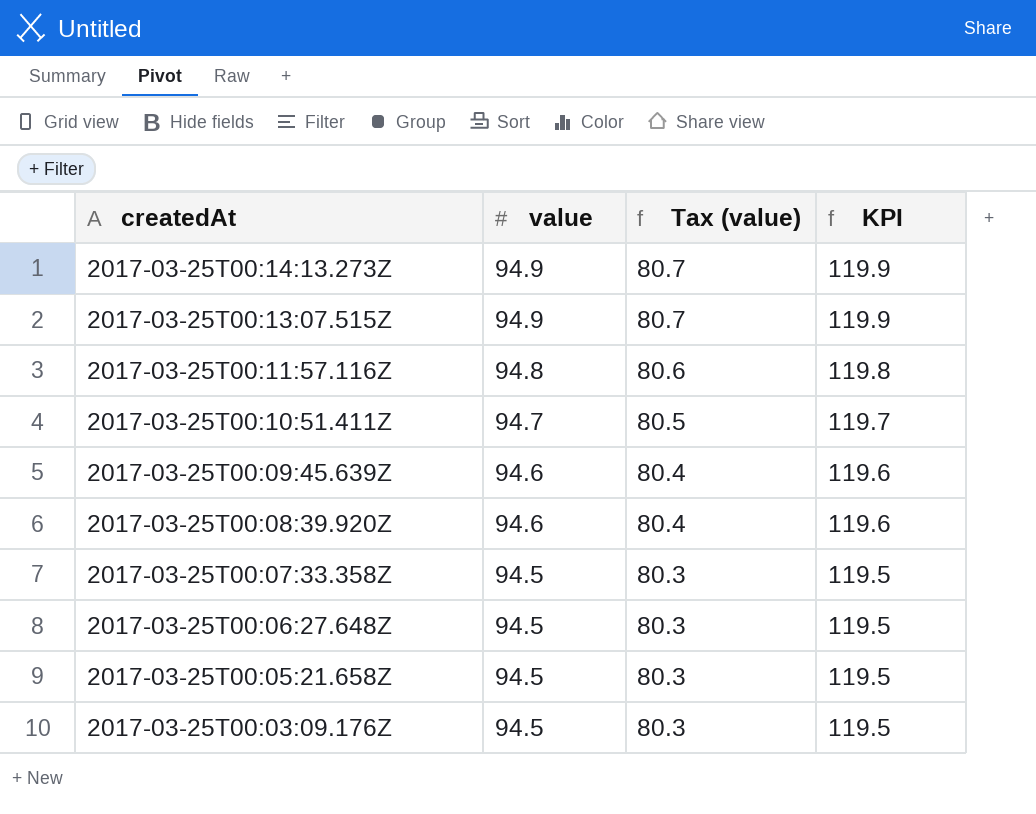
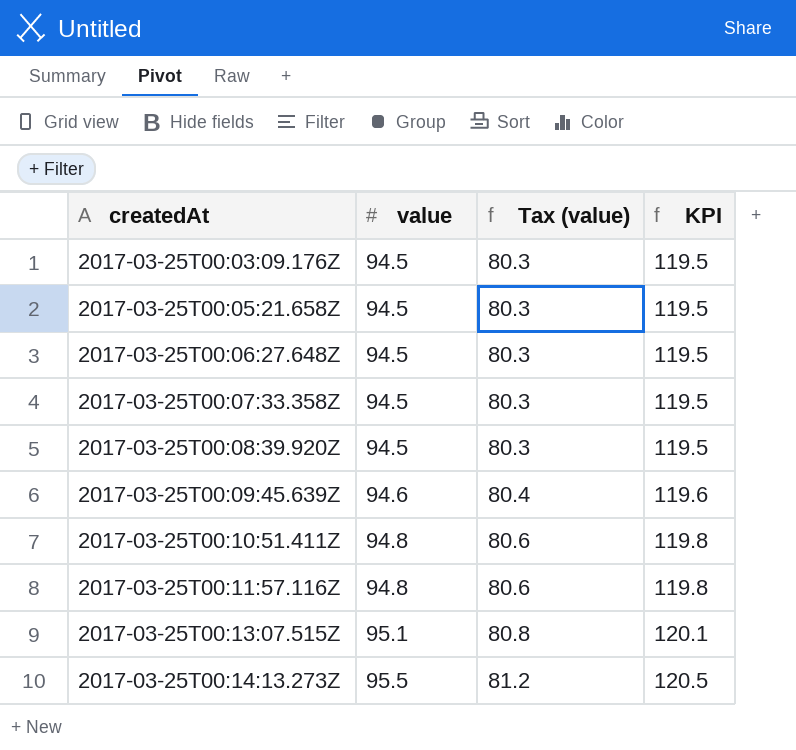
row order: createdAt descending -> createdAt ascending
2017-03-25T00:08:39.920Z | value: 94.6 -> 94.5
2017-03-25T00:08:39.920Z | Tax (value): 80.4 -> 80.3
2017-03-25T00:08:39.920Z | KPI: 119.6 -> 119.5
2017-03-25T00:10:51.411Z | value: 94.7 -> 94.8
2017-03-25T00:10:51.411Z | Tax (value): 80.5 -> 80.6
2017-03-25T00:10:51.411Z | KPI: 119.7 -> 119.8
2017-03-25T00:13:07.515Z | value: 94.9 -> 95.1
2017-03-25T00:13:07.515Z | Tax (value): 80.7 -> 80.8
2017-03-25T00:13:07.515Z | KPI: 119.9 -> 120.1
2017-03-25T00:14:13.273Z | value: 94.9 -> 95.5
2017-03-25T00:14:13.273Z | Tax (value): 80.7 -> 81.2
2017-03-25T00:14:13.273Z | KPI: 119.9 -> 120.5

